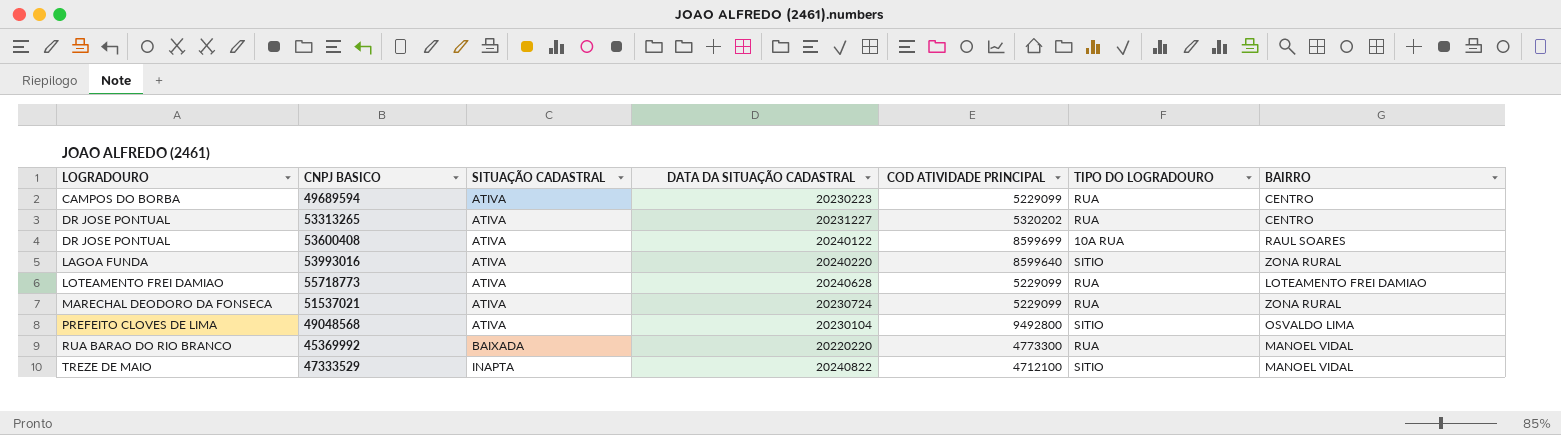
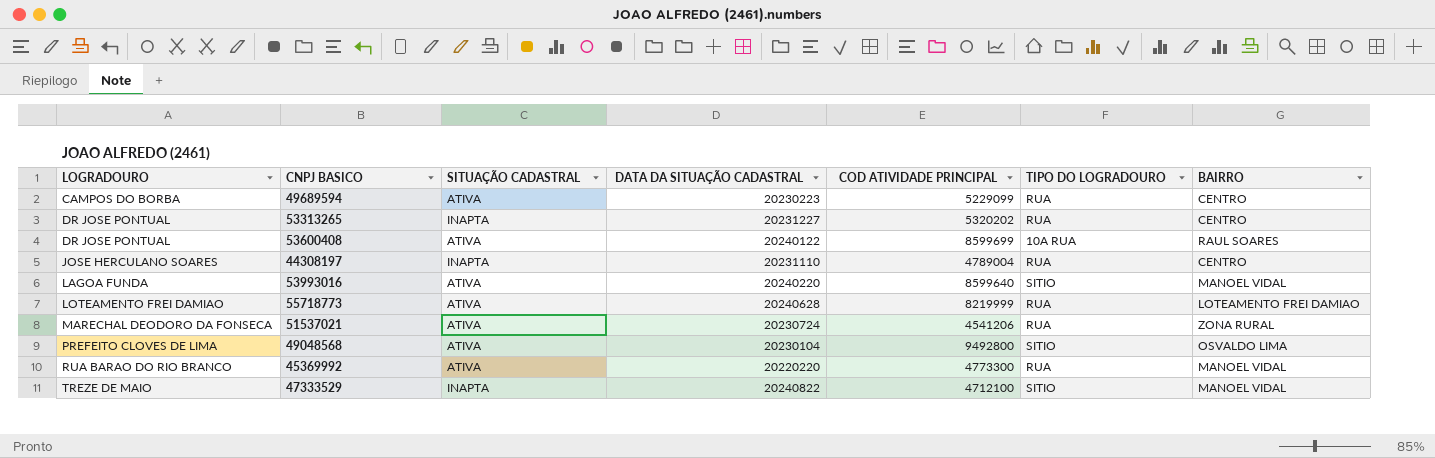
53313265 | SITUAÇÃO CADASTRAL: ATIVA -> INAPTA
row 44308197: none -> JOSE HERCULANO SOARES | INAPTA | 20231110 | 4789004 | RUA | CENTRO
53993016 | BAIRRO: ZONA RURAL -> MANOEL VIDAL
55718773 | COD ATIVIDADE PRINCIPAL: 5229099 -> 8219999
51537021 | COD ATIVIDADE PRINCIPAL: 5229099 -> 4541206
45369992 | SITUAÇÃO CADASTRAL: BAIXADA -> ATIVA

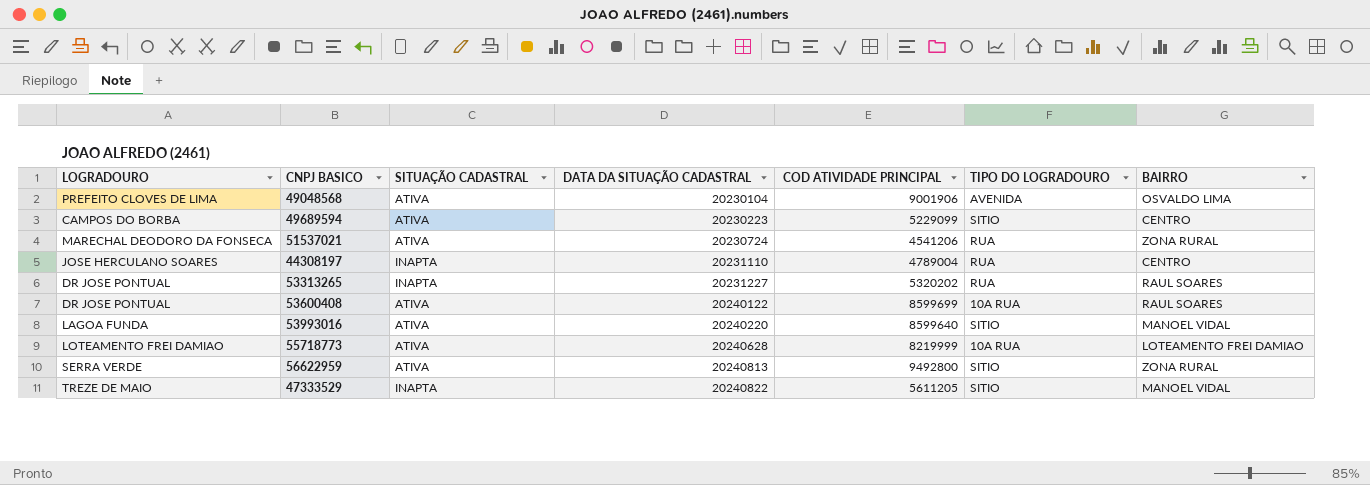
row order: LOGRADOURO ascending -> DATA DA SITUAÇÃO CADASTRAL ascending
row 45369992: RUA BARAO DO RIO BRANCO | ATIVA | 20220220 | 4773300 | RUA | MANOEL VIDAL -> none
49048568 | COD ATIVIDADE PRINCIPAL: 9492800 -> 9001906
49048568 | TIPO DO LOGRADOURO: SITIO -> AVENIDA
49689594 | TIPO DO LOGRADOURO: RUA -> SITIO
53313265 | BAIRRO: CENTRO -> RAUL SOARES
55718773 | TIPO DO LOGRADOURO: RUA -> 10A RUA
row 56622959: none -> SERRA VERDE | ATIVA | 20240813 | 9492800 | SITIO | ZONA RURAL
47333529 | COD ATIVIDADE PRINCIPAL: 4712100 -> 5611205

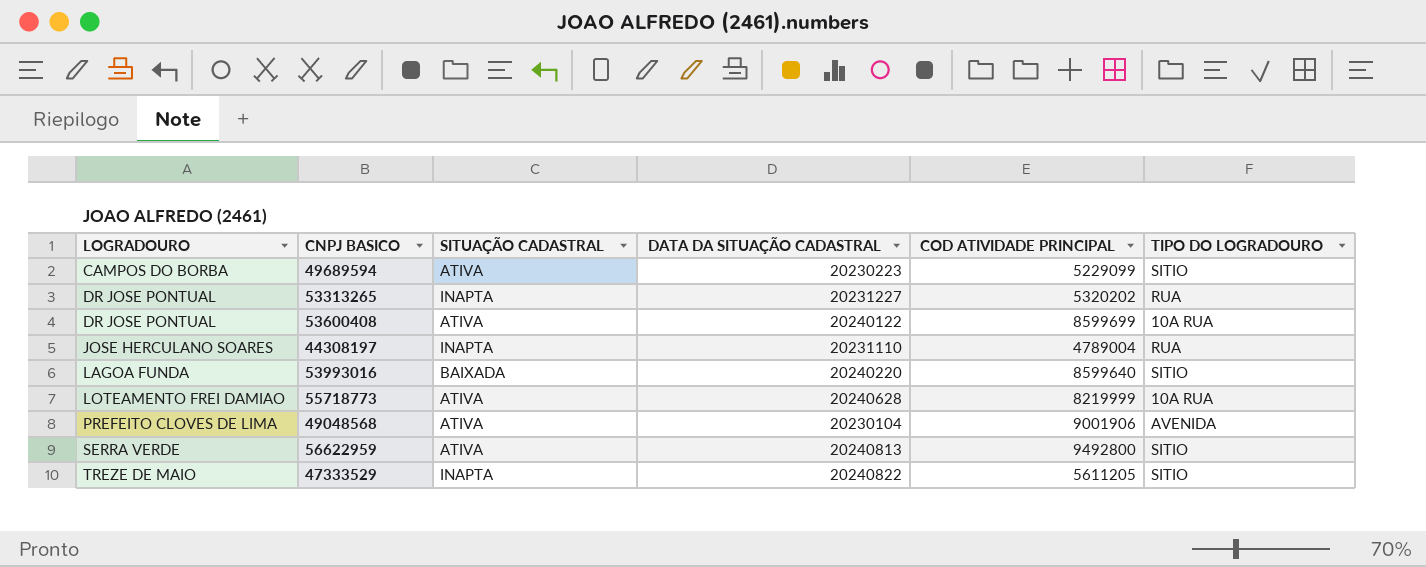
row order: DATA DA SITUAÇÃO CADASTRAL ascending -> LOGRADOURO ascending
column BAIRRO | position: 7 -> none
row 51537021: MARECHAL DEODORO DA FONSECA | ATIVA | 20230724 | 4541206 | RUA | ZONA RURAL -> none
53993016 | SITUAÇÃO CADASTRAL: ATIVA -> BAIXADA

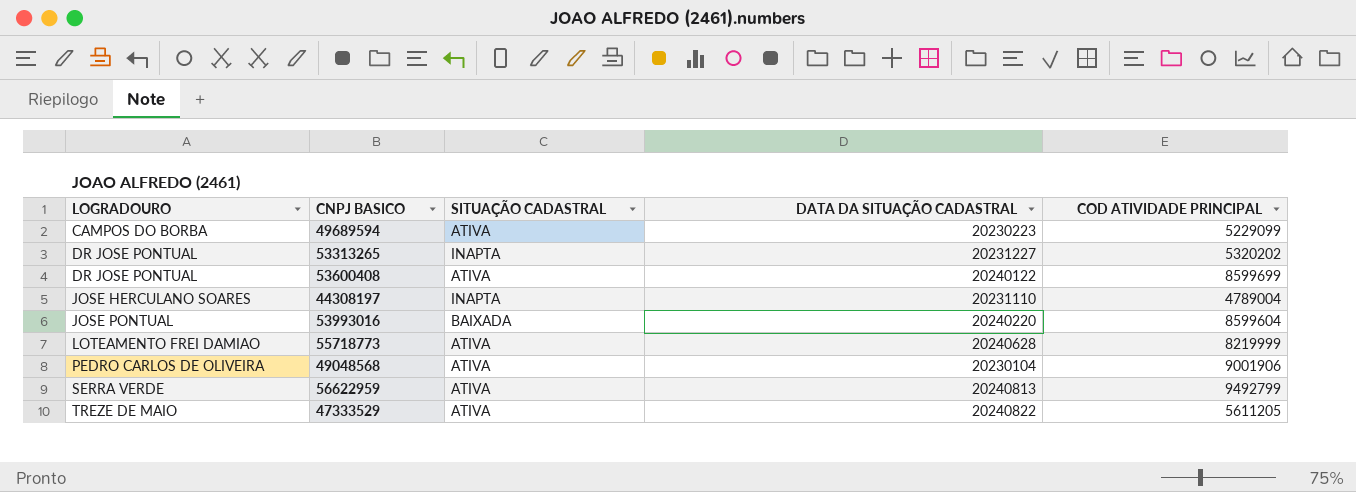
column TIPO DO LOGRADOURO | position: 6 -> none
53993016 | LOGRADOURO: LAGOA FUNDA -> JOSE PONTUAL
53993016 | COD ATIVIDADE PRINCIPAL: 8599640 -> 8599604
49048568 | LOGRADOURO: PREFEITO CLOVES DE LIMA -> PEDRO CARLOS DE OLIVEIRA
56622959 | COD ATIVIDADE PRINCIPAL: 9492800 -> 9492799
47333529 | SITUAÇÃO CADASTRAL: INAPTA -> ATIVA

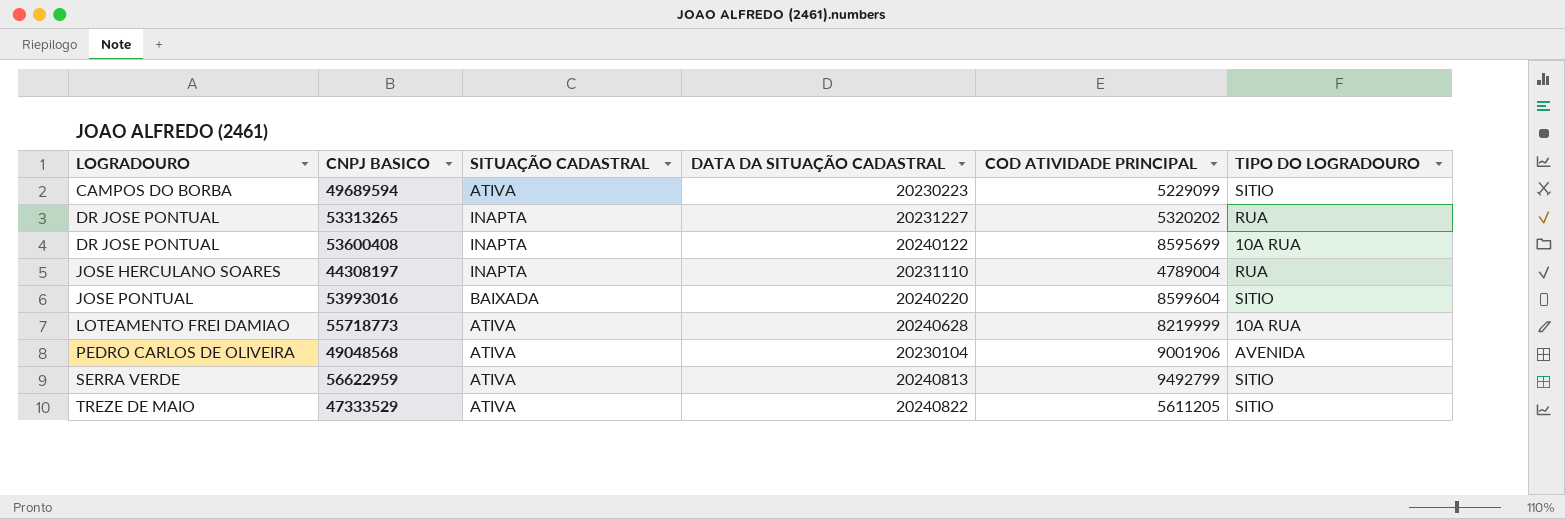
column TIPO DO LOGRADOURO | position: none -> 6
53600408 | SITUAÇÃO CADASTRAL: ATIVA -> INAPTA
53600408 | COD ATIVIDADE PRINCIPAL: 8599699 -> 8595699

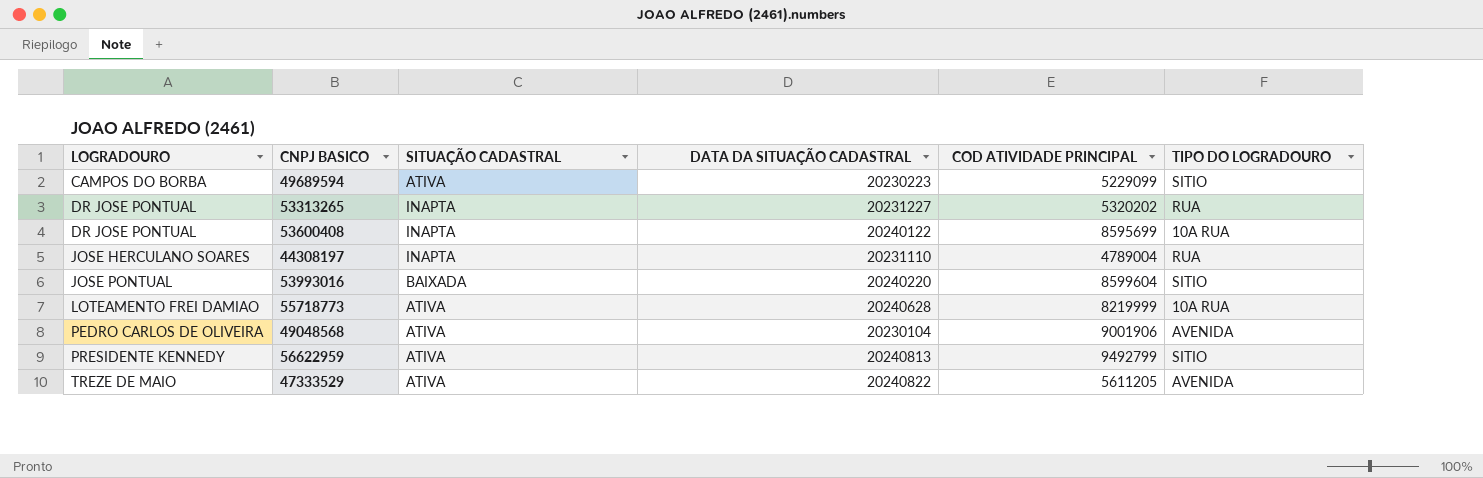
56622959 | LOGRADOURO: SERRA VERDE -> PRESIDENTE KENNEDY
47333529 | TIPO DO LOGRADOURO: SITIO -> AVENIDA

